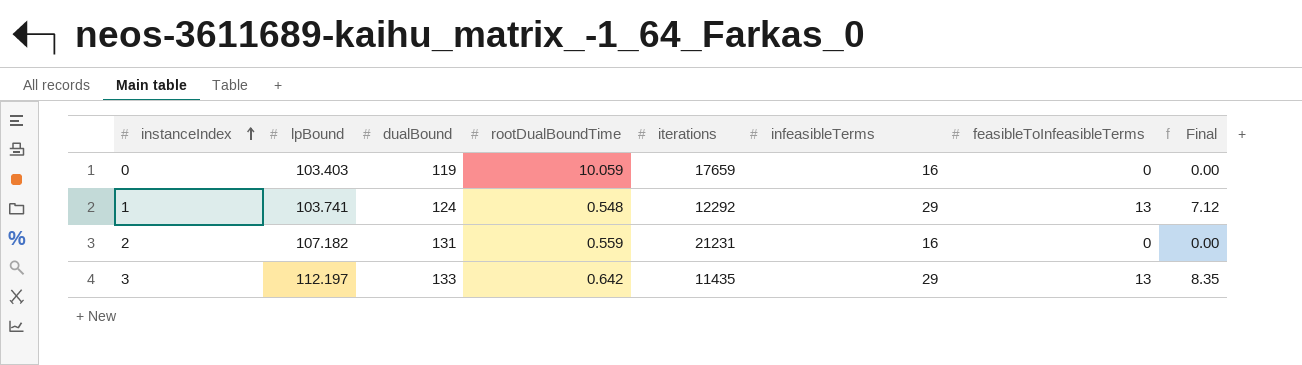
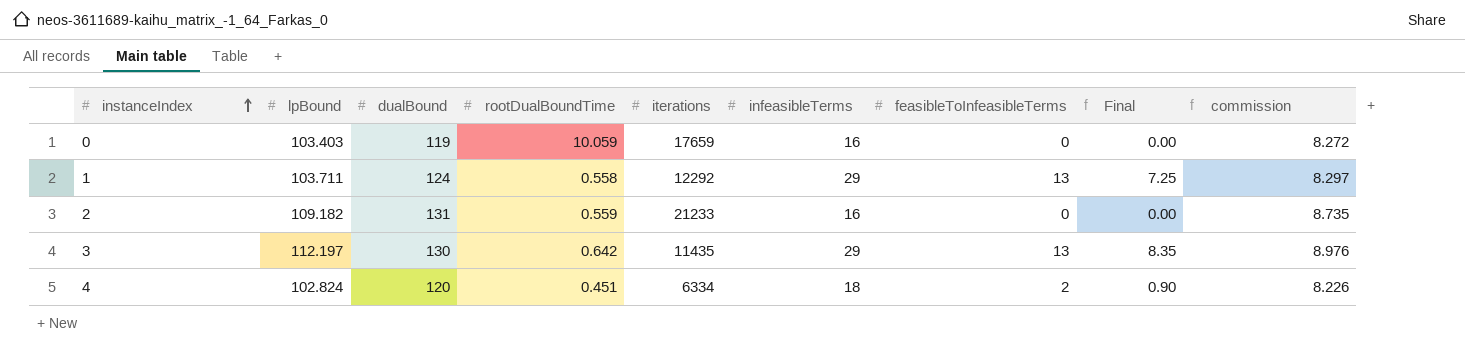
column commission | formula: none -> [lpBound] * 0.08
1 | lpBound: 103.741 -> 103.711
1 | rootDualBoundTime: 0.548 -> 0.558
1 | Final: 7.12 -> 7.25
2 | lpBound: 107.182 -> 109.182
2 | iterations: 21231 -> 21233
3 | dualBound: 133 -> 130
row 4: none -> 102.824 | 120 | 0.451 | 6334 | 18 | 2 | 0.90 | 8.226

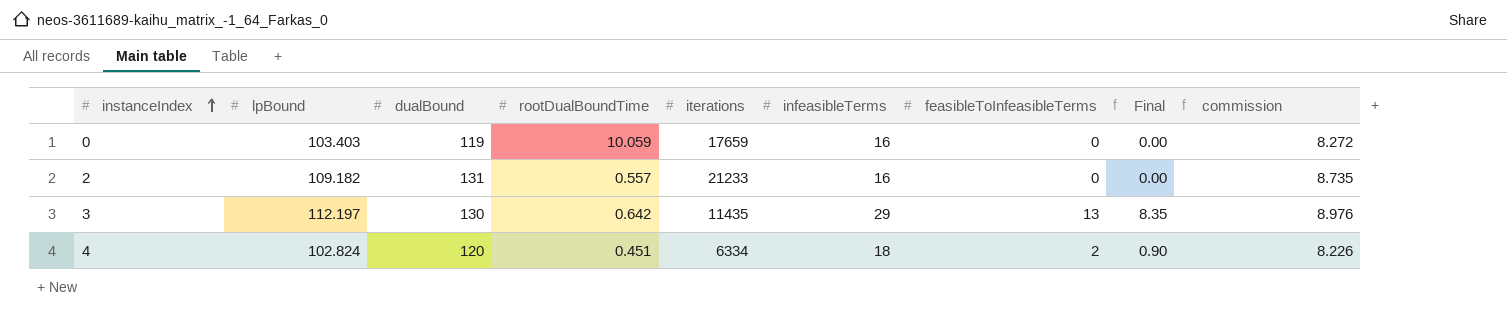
row 1: 103.711 | 124 | 0.558 | 12292 | 29 | 13 | 7.25 | 8.297 -> none
2 | rootDualBoundTime: 0.559 -> 0.557

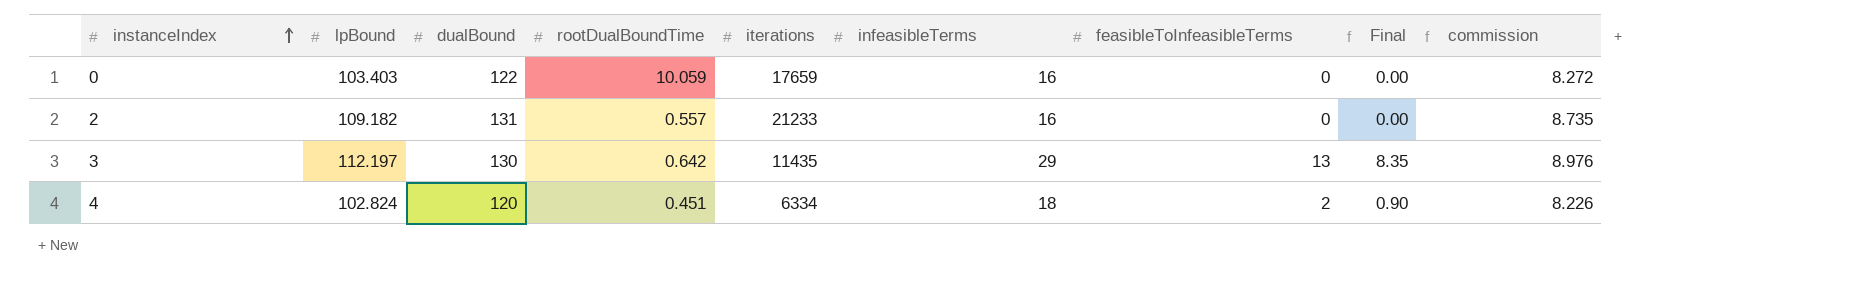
0 | dualBound: 119 -> 122

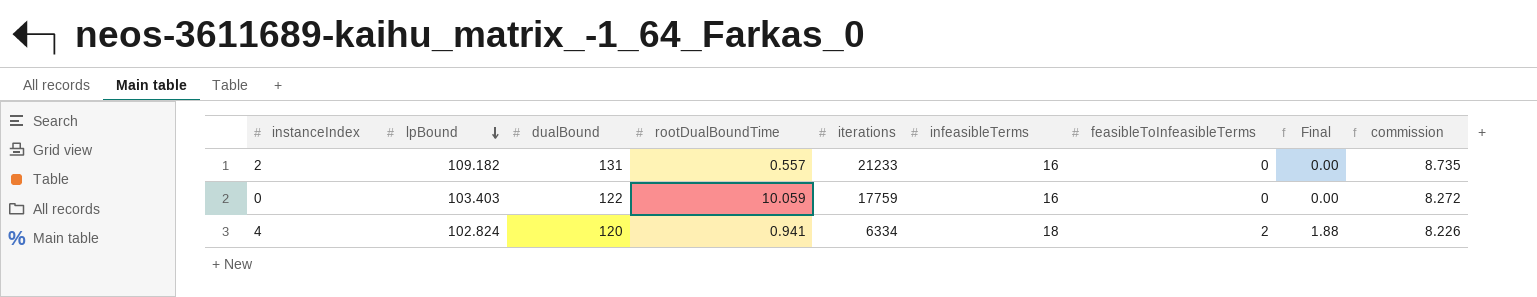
row order: instanceIndex ascending -> lpBound descending
row 3: 112.197 | 130 | 0.642 | 11435 | 29 | 13 | 8.35 | 8.976 -> none
0 | iterations: 17659 -> 17759
4 | rootDualBoundTime: 0.451 -> 0.941
4 | Final: 0.90 -> 1.88

